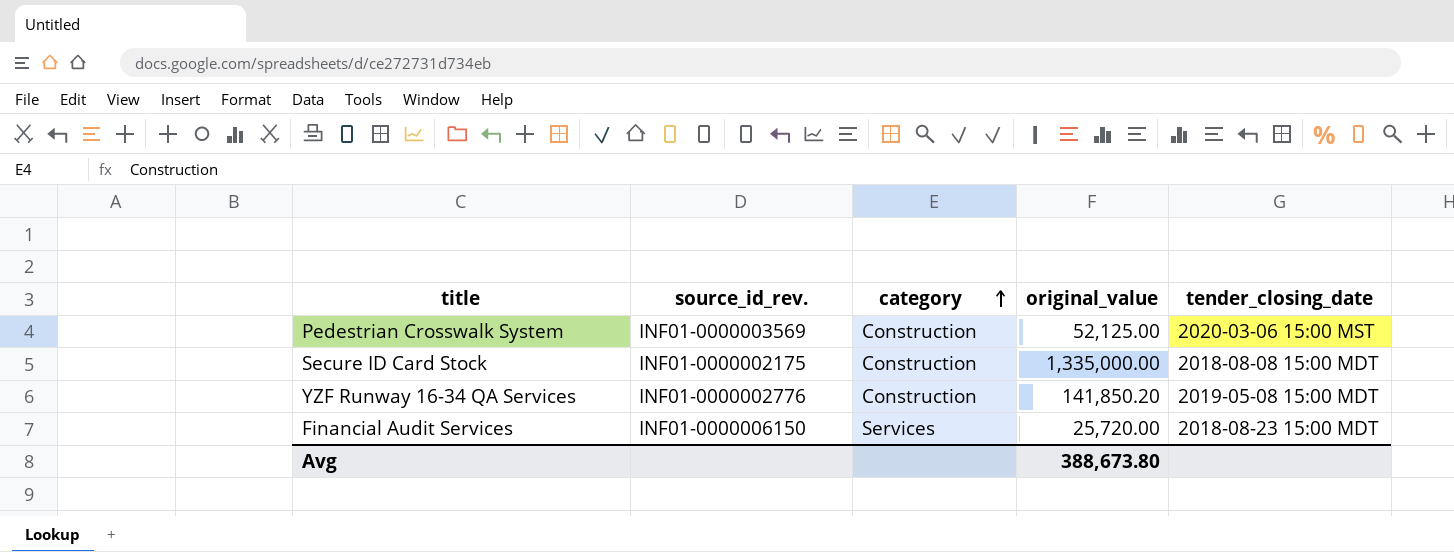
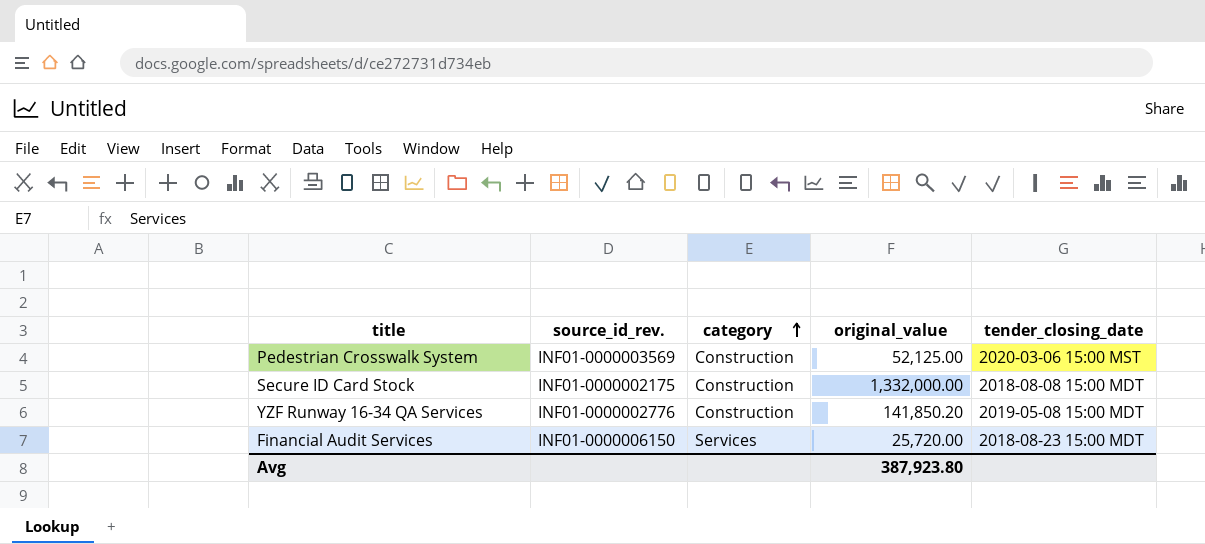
Secure ID Card Stock | original_value: 1,335,000.00 -> 1,332,000.00
Avg | original_value: 388,673.80 -> 387,923.80

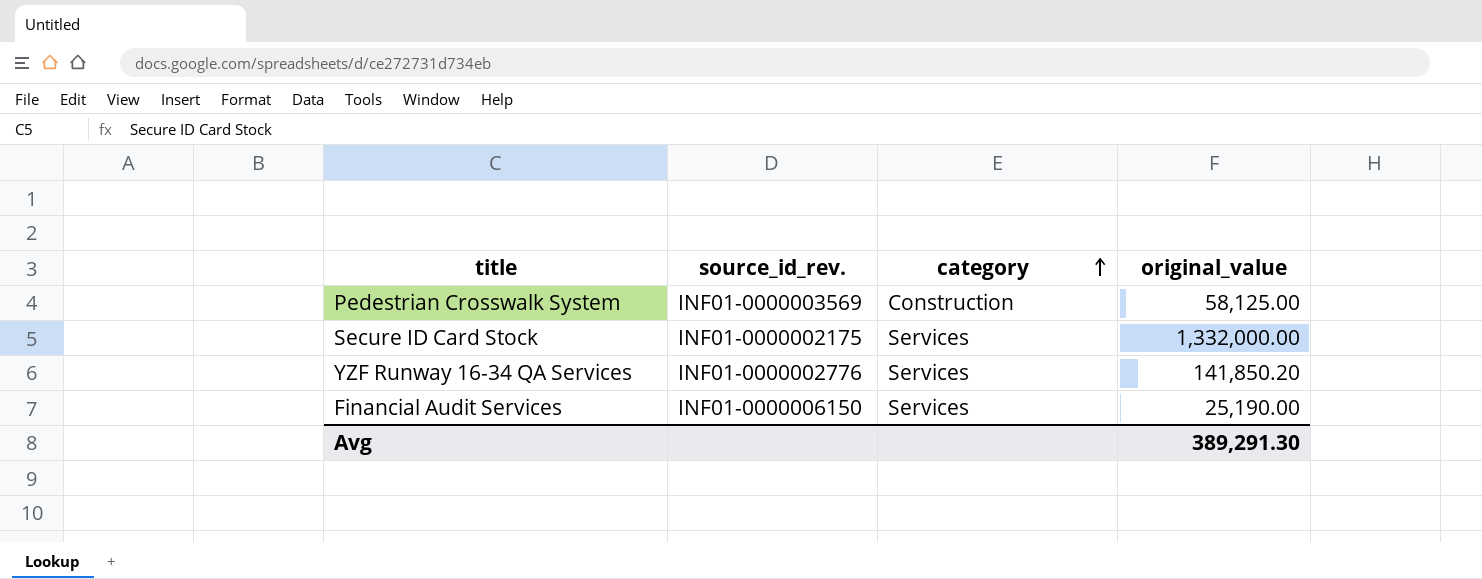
column tender_closing_date | position: 5 -> none
Pedestrian Crosswalk System | original_value: 52,125.00 -> 58,125.00
Secure ID Card Stock | category: Construction -> Services
YZF Runway 16-34 QA Services | category: Construction -> Services
Financial Audit Services | original_value: 25,720.00 -> 25,190.00
Avg | original_value: 387,923.80 -> 389,291.30

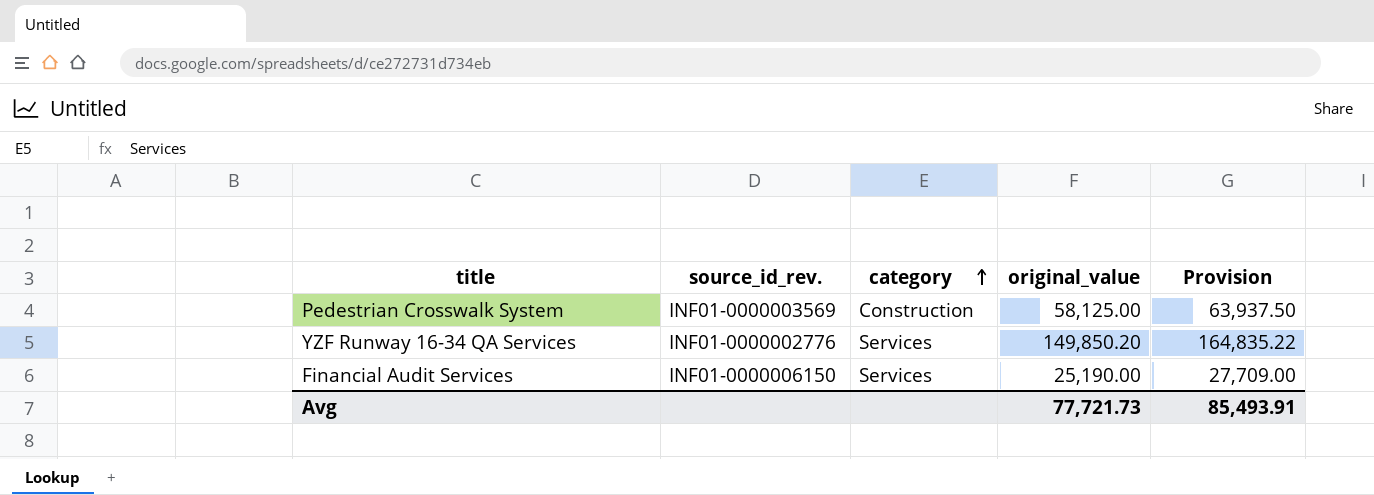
column Provision | formula: none -> [original_value] * 1.1
row Secure ID Card Stock: INF01-0000002175 | Services | 1,332,000.00 -> none
YZF Runway 16-34 QA Services | original_value: 141,850.20 -> 149,850.20
Avg | original_value: 389,291.30 -> 77,721.73

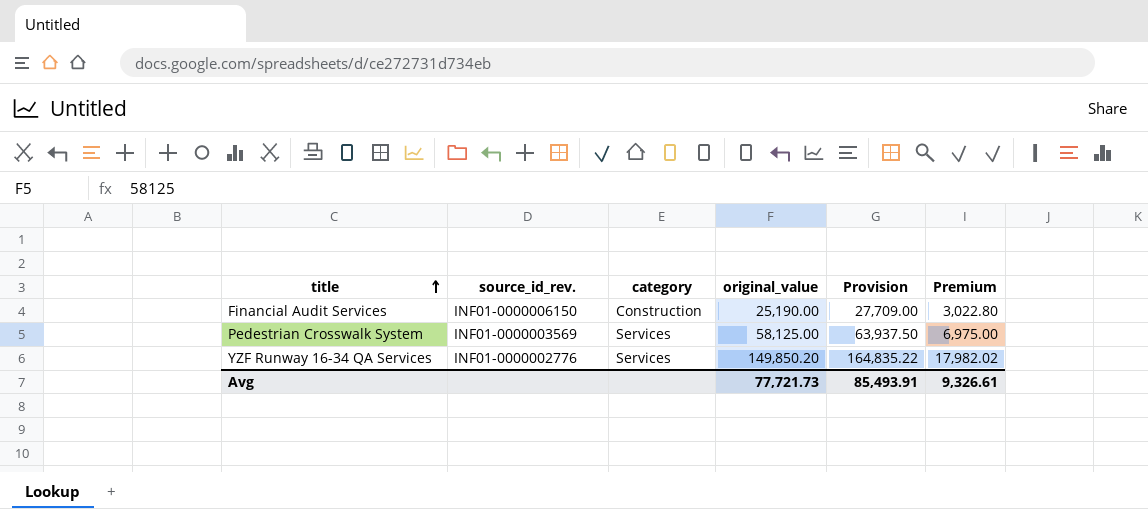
row order: category ascending -> title ascending
column Premium | formula: none -> [original_value] * 0.12
Financial Audit Services | category: Services -> Construction
Pedestrian Crosswalk System | category: Construction -> Services

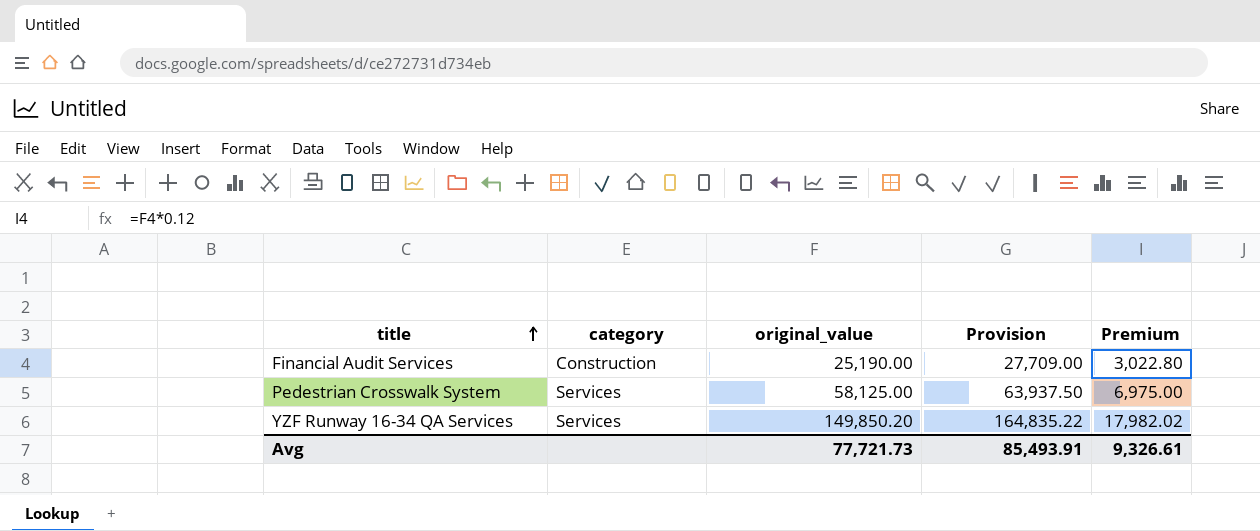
column source_id_rev. | position: 2 -> none

